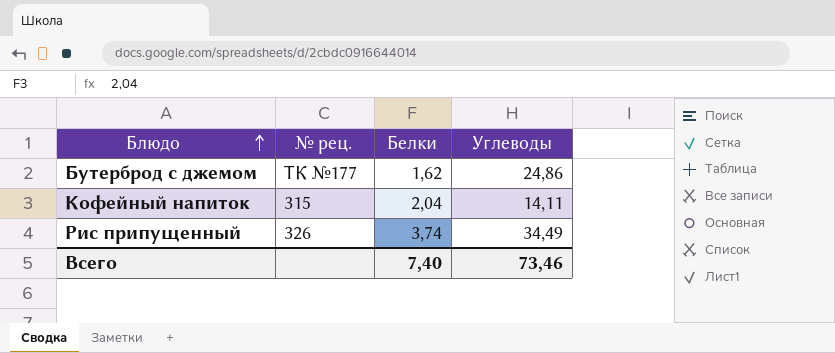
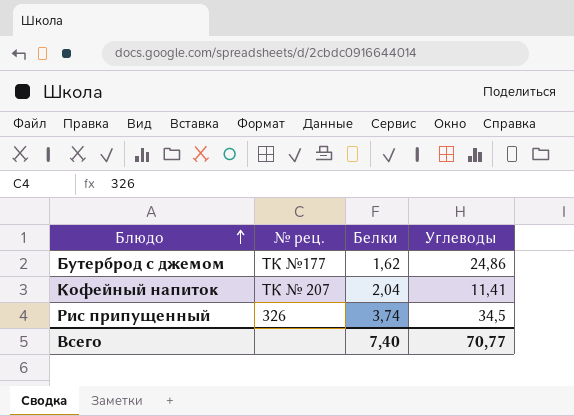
Кофейный напиток | № рец.: 315 -> ТК № 207
Кофейный напиток | Углеводы: 14,11 -> 11,41
Рис припущенный | Углеводы: 34,49 -> 34,5
Всего | Углеводы: 73,46 -> 70,77

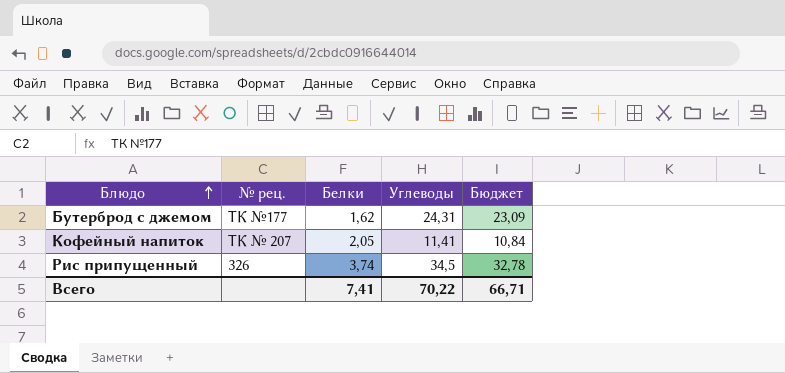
column Бюджет | formula: none -> [Углеводы] * 0,95
Бутерброд с джемом | Углеводы: 24,86 -> 24,31
Кофейный напиток | Белки: 2,04 -> 2,05
Всего | Белки: 7,40 -> 7,41
Всего | Углеводы: 70,77 -> 70,22

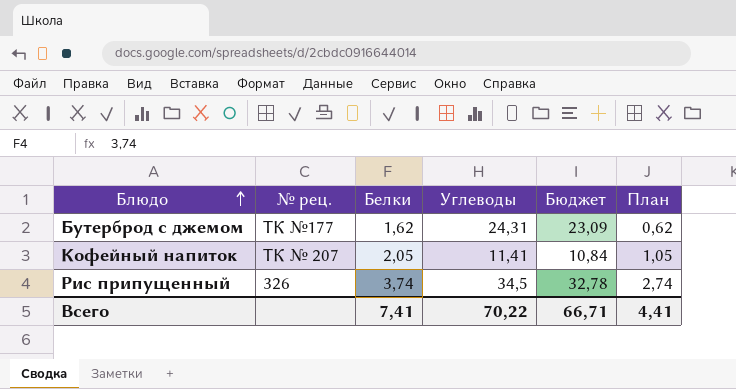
column План | formula: none -> [Белки] - 1

